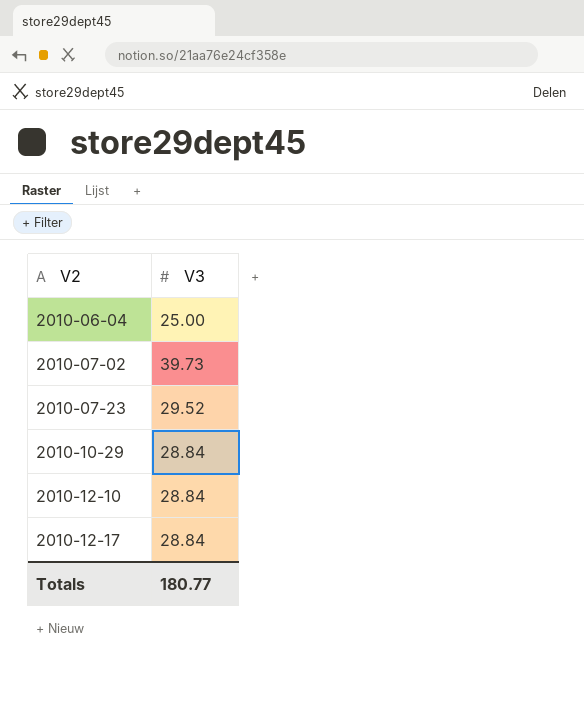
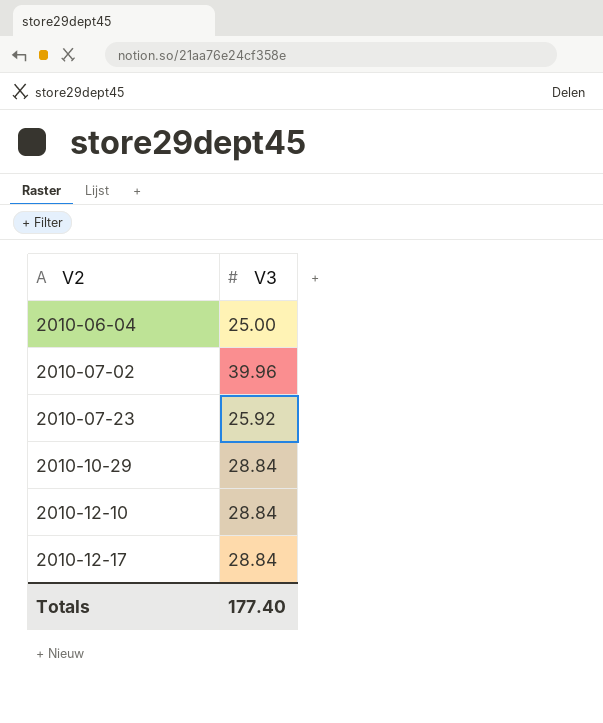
2010-07-02 | V3: 39.73 -> 39.96
2010-07-23 | V3: 29.52 -> 25.92
Totals | V3: 180.77 -> 177.40

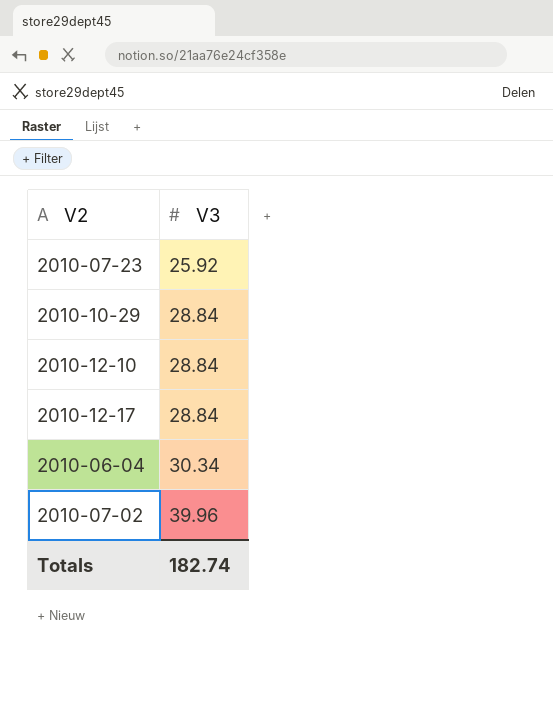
row order: V2 ascending -> V3 ascending
2010-06-04 | V3: 25.00 -> 30.34
Totals | V3: 177.40 -> 182.74

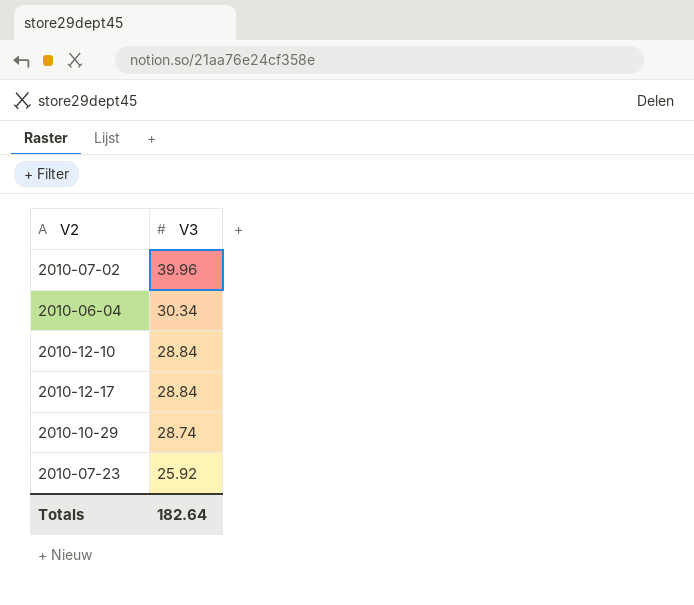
row order: V3 ascending -> V3 descending
2010-10-29 | V3: 28.84 -> 28.74
Totals | V3: 182.74 -> 182.64

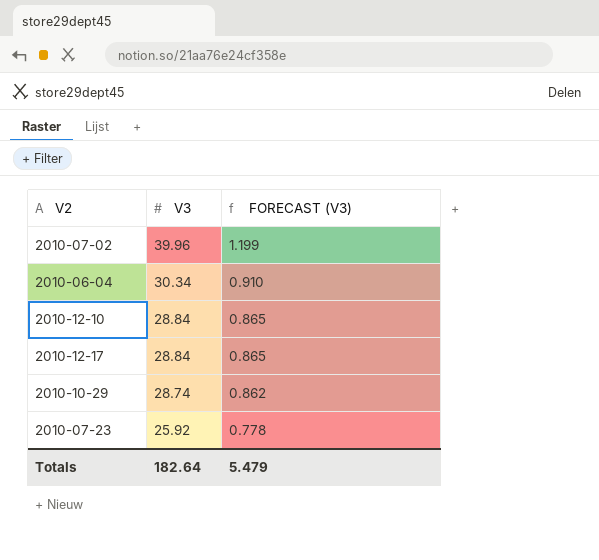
column FORECAST (V3) | formula: none -> [V3] * 0.03

